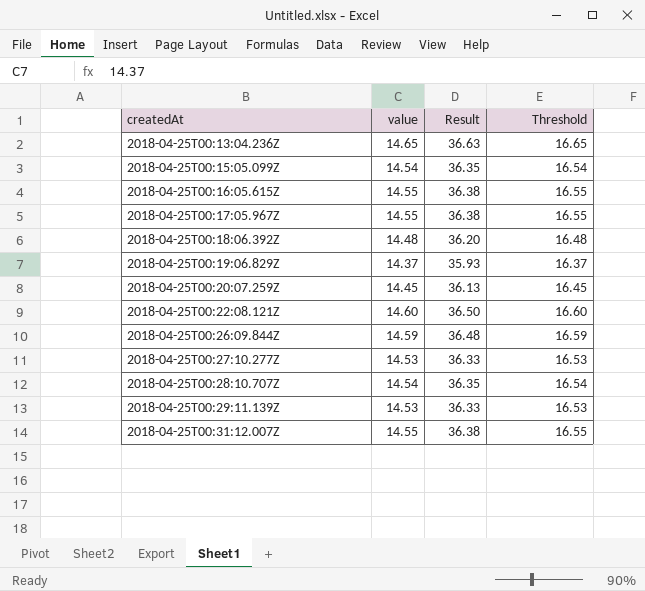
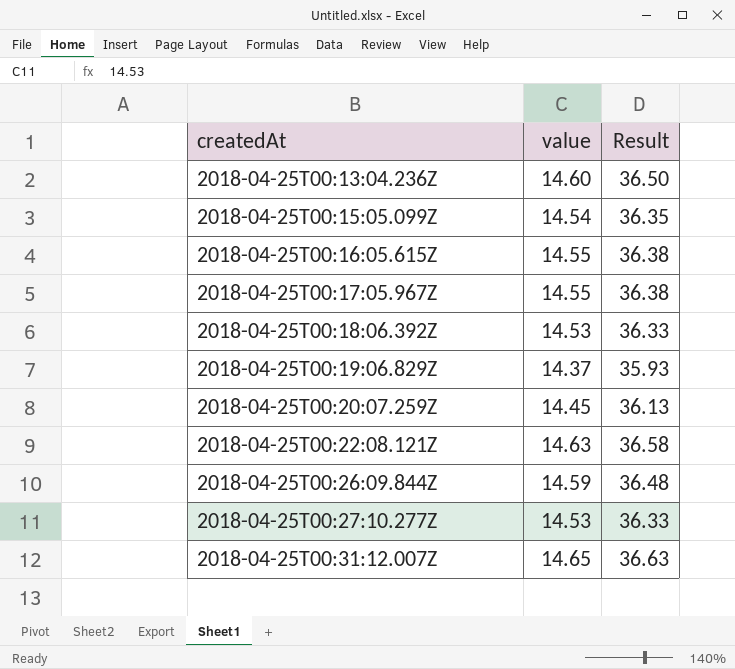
column Threshold | formula: [value] + 2 -> none
row 2018-04-25T00:28:10.707Z: 14.54 | 36.35 | 16.54 -> none
row 2018-04-25T00:29:11.139Z: 14.53 | 36.33 | 16.53 -> none
2018-04-25T00:13:04.236Z | value: 14.65 -> 14.60
2018-04-25T00:13:04.236Z | Result: 36.63 -> 36.50
2018-04-25T00:18:06.392Z | value: 14.48 -> 14.53
2018-04-25T00:18:06.392Z | Result: 36.20 -> 36.33
2018-04-25T00:22:08.121Z | value: 14.60 -> 14.63
2018-04-25T00:22:08.121Z | Result: 36.50 -> 36.58
2018-04-25T00:31:12.007Z | value: 14.55 -> 14.65
2018-04-25T00:31:12.007Z | Result: 36.38 -> 36.63

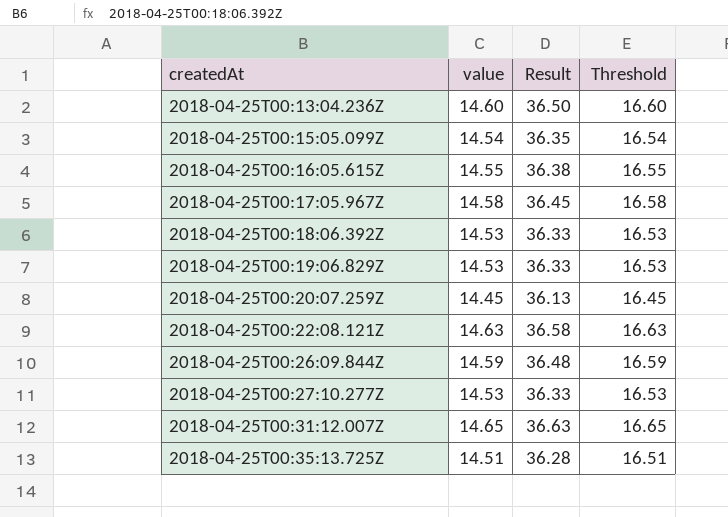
column Threshold | formula: none -> [value] + 2
2018-04-25T00:17:05.967Z | value: 14.55 -> 14.58
2018-04-25T00:17:05.967Z | Result: 36.38 -> 36.45
2018-04-25T00:19:06.829Z | value: 14.37 -> 14.53
2018-04-25T00:19:06.829Z | Result: 35.93 -> 36.33
row 2018-04-25T00:35:13.725Z: none -> 14.51 | 36.28 | 16.51

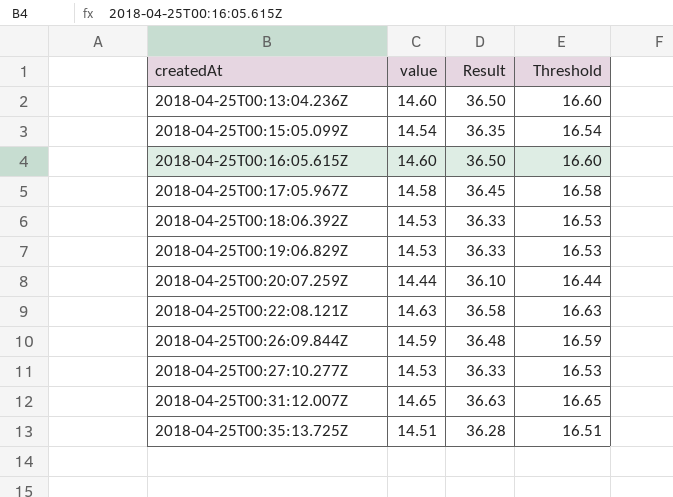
2018-04-25T00:16:05.615Z | value: 14.55 -> 14.60
2018-04-25T00:16:05.615Z | Result: 36.38 -> 36.50
2018-04-25T00:16:05.615Z | Threshold: 16.55 -> 16.60
2018-04-25T00:20:07.259Z | value: 14.45 -> 14.44
2018-04-25T00:20:07.259Z | Result: 36.13 -> 36.10
2018-04-25T00:20:07.259Z | Threshold: 16.45 -> 16.44

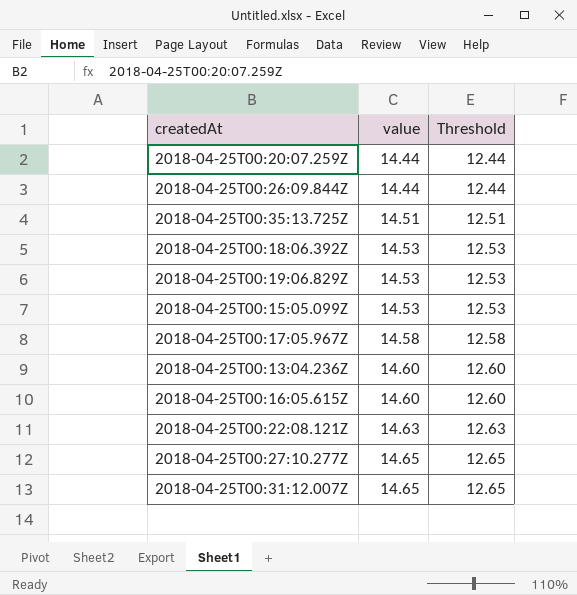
row order: createdAt ascending -> value ascending
column Result | formula: [value] * 2.5 -> none
column Threshold | formula: [value] + 2 -> [value] - 2
2018-04-25T00:26:09.844Z | value: 14.59 -> 14.44
2018-04-25T00:15:05.099Z | value: 14.54 -> 14.53
2018-04-25T00:27:10.277Z | value: 14.53 -> 14.65

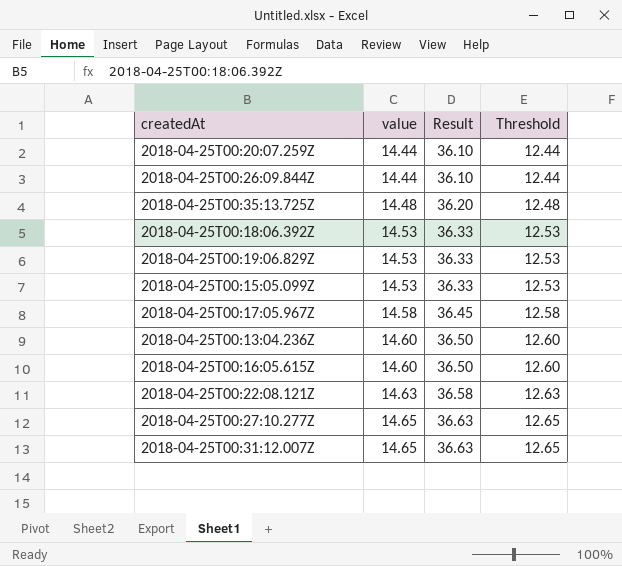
column Result | formula: none -> [value] * 2.5
2018-04-25T00:35:13.725Z | value: 14.51 -> 14.48
2018-04-25T00:35:13.725Z | Threshold: 12.51 -> 12.48

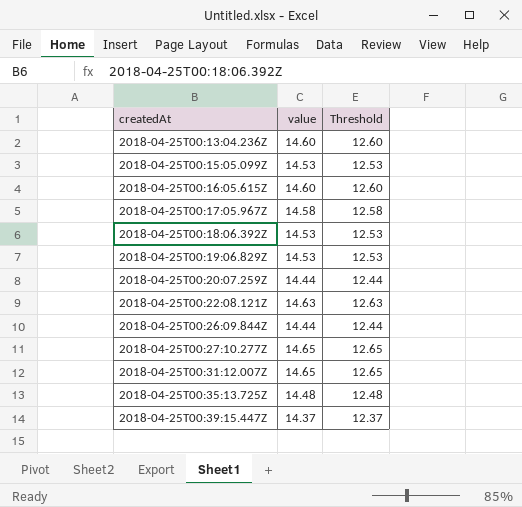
row order: value ascending -> createdAt ascending
column Result | formula: [value] * 2.5 -> none
row 2018-04-25T00:39:15.447Z: none -> 14.37 | 12.37

